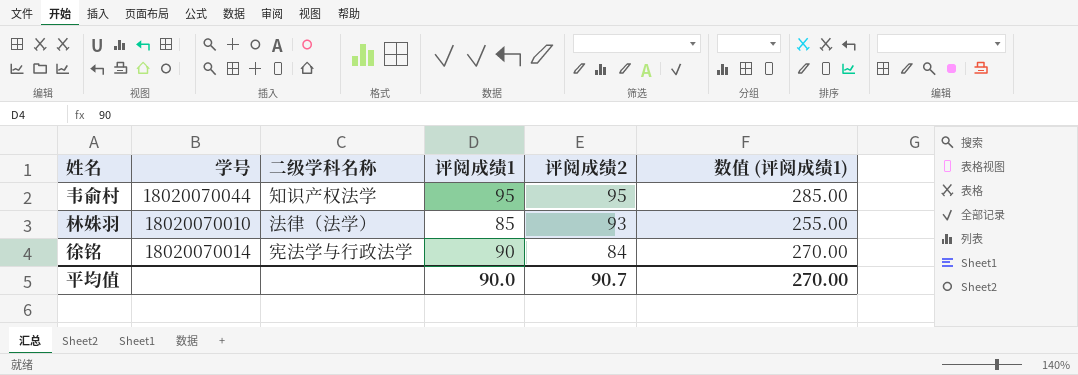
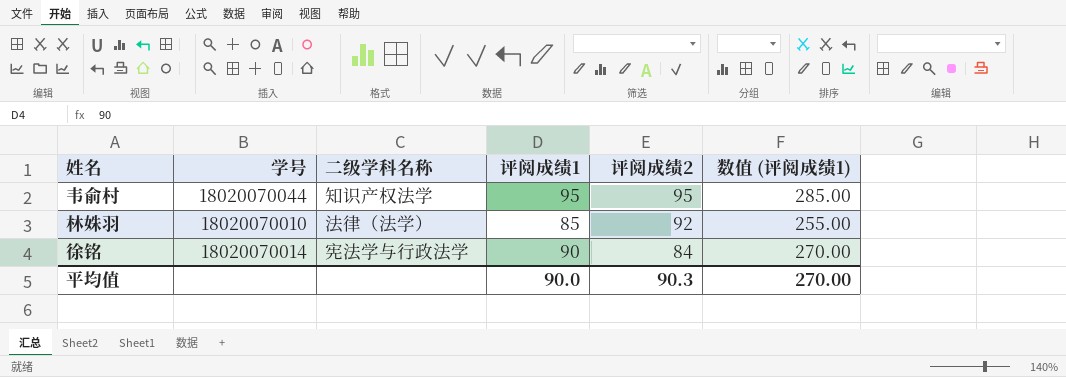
林姝羽 | 评阅成绩2: 93 -> 92
平均值 | 评阅成绩2: 90.7 -> 90.3

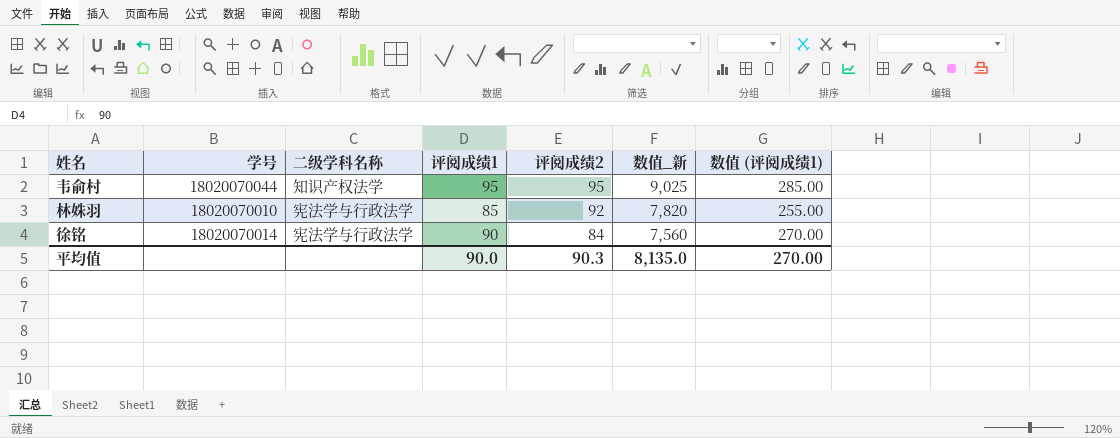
column 数值_新 | formula: none -> [评阅成绩1] * [评阅成绩2]
林姝羽 | 二级学科名称: 法律（法学） -> 宪法学与行政法学

